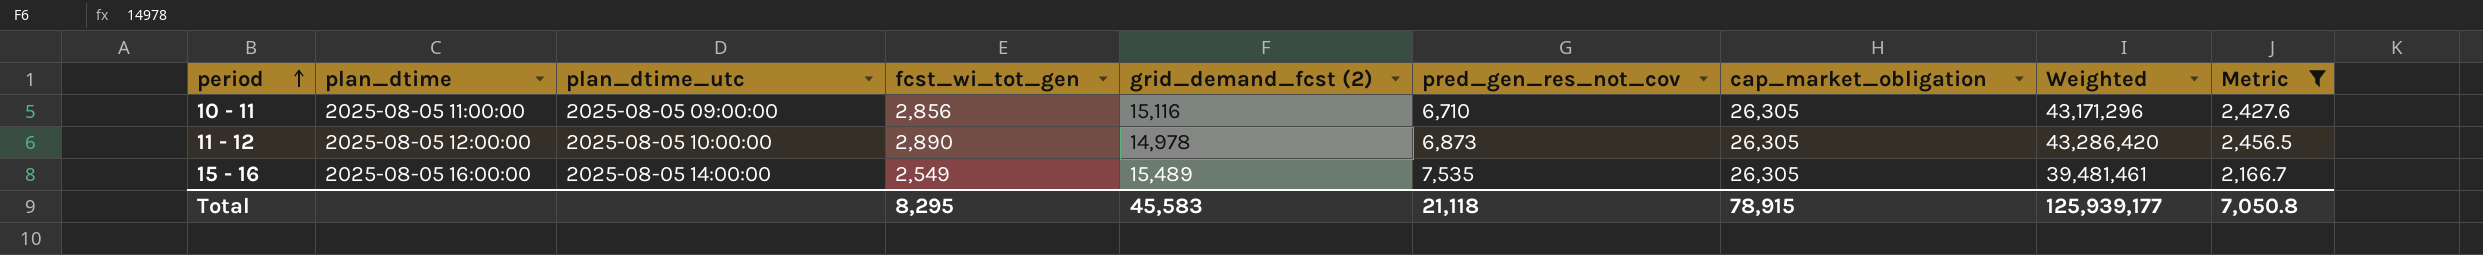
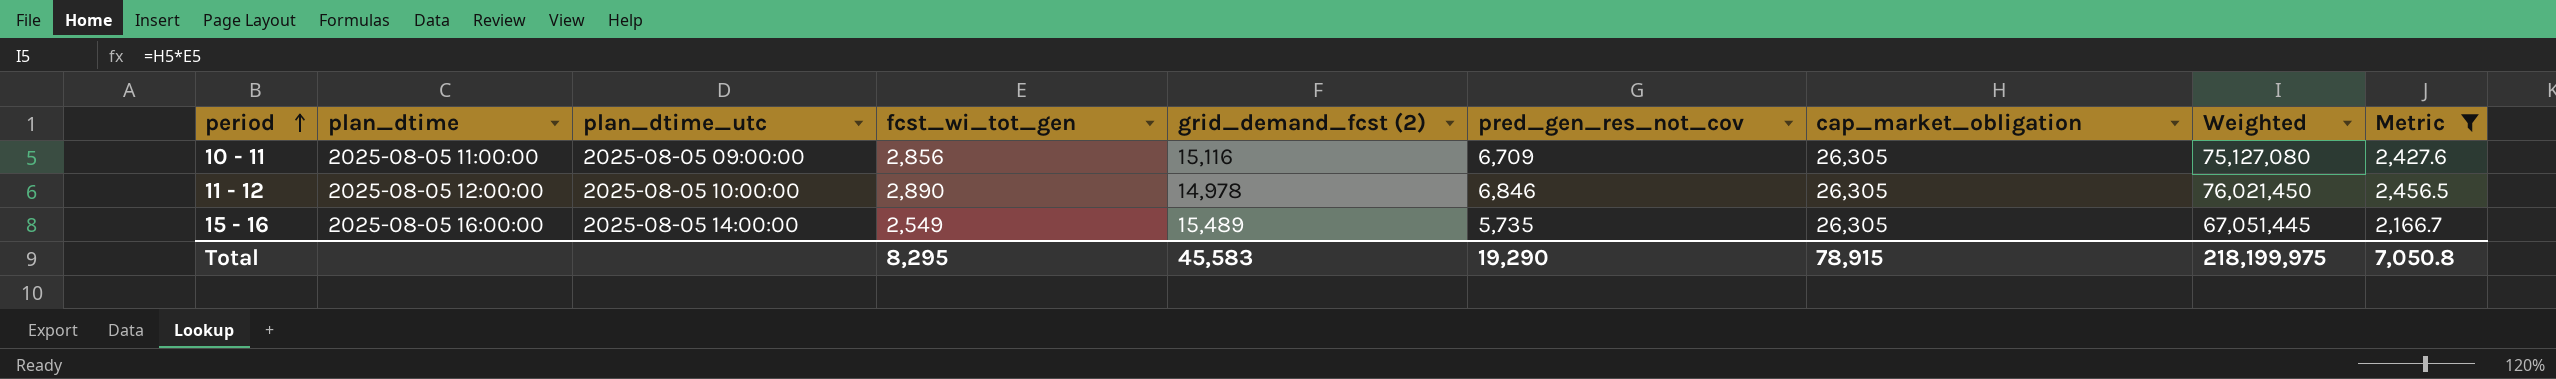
column Weighted | formula: [fcst_wi_tot_gen] * [grid_demand_fcst (2)] -> [fcst_wi_tot_gen] * [cap_market_obligation]
10 - 11 | pred_gen_res_not_cov: 6,710 -> 6,709
11 - 12 | pred_gen_res_not_cov: 6,873 -> 6,846
15 - 16 | pred_gen_res_not_cov: 7,535 -> 5,735
Total | pred_gen_res_not_cov: 21,118 -> 19,290
Total | Weighted: 125,939,177 -> 218,199,975

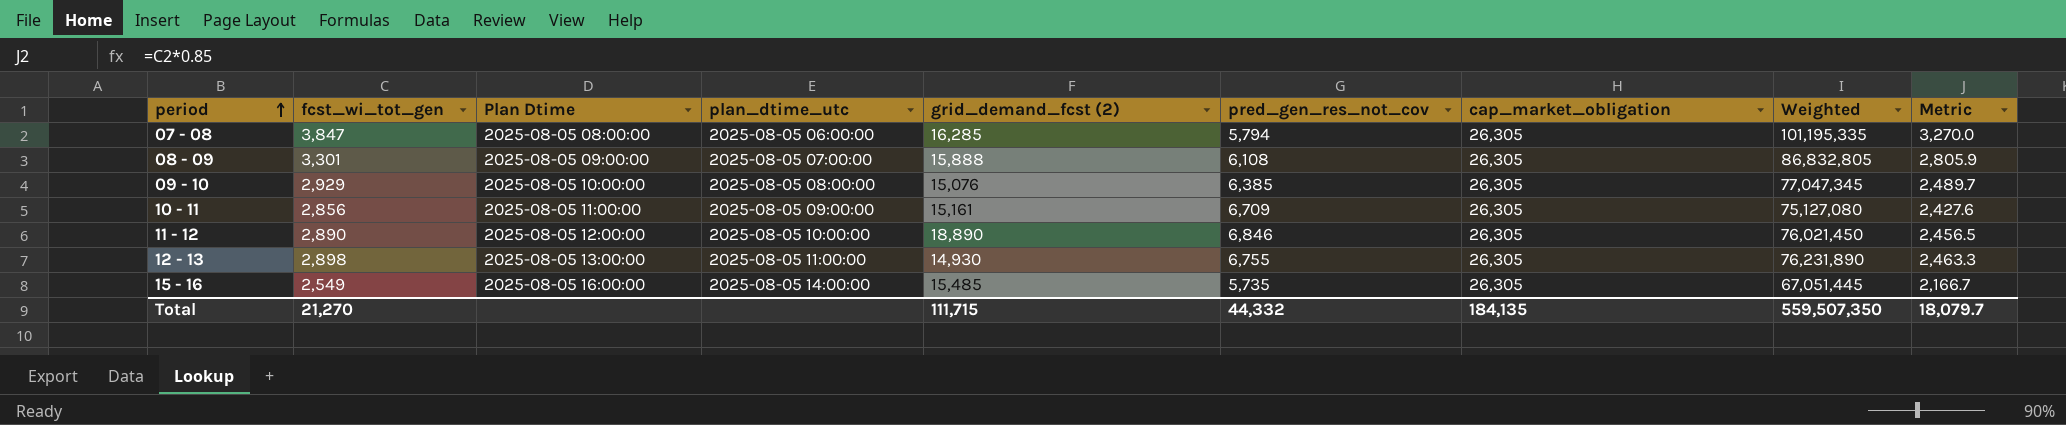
filter: Metric <= 2,456.5 -> none
column fcst_wi_tot_gen | position: 4 -> 2
column name: plan_dtime -> Plan Dtime
10 - 11 | grid_demand_fcst (2): 15,116 -> 15,161
11 - 12 | grid_demand_fcst (2): 14,978 -> 18,890
15 - 16 | grid_demand_fcst (2): 15,489 -> 15,485
Total | fcst_wi_tot_gen: 8,295 -> 21,270
Total | grid_demand_fcst (2): 45,583 -> 111,715
Total | pred_gen_res_not_cov: 19,290 -> 44,332
Total | cap_market_obligation: 78,915 -> 184,135
Total | Weighted: 218,199,975 -> 559,507,350
Total | Metric: 7,050.8 -> 18,079.7

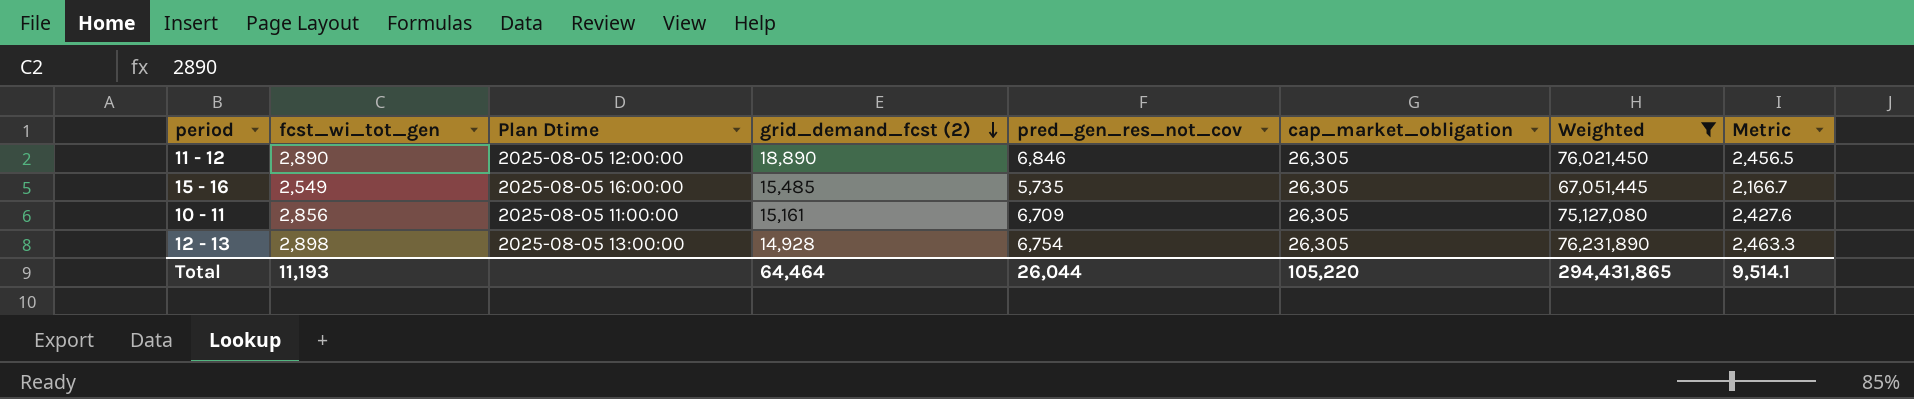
filter: none -> Weighted <= 76,231,890
row order: period ascending -> grid_demand_fcst (2) descending
column plan_dtime_utc | position: 4 -> none
12 - 13 | grid_demand_fcst (2): 14,930 -> 14,928
12 - 13 | pred_gen_res_not_cov: 6,755 -> 6,754
Total | fcst_wi_tot_gen: 21,270 -> 11,193
Total | grid_demand_fcst (2): 111,715 -> 64,464
Total | pred_gen_res_not_cov: 44,332 -> 26,044
Total | cap_market_obligation: 184,135 -> 105,220
Total | Weighted: 559,507,350 -> 294,431,865
Total | Metric: 18,079.7 -> 9,514.1

